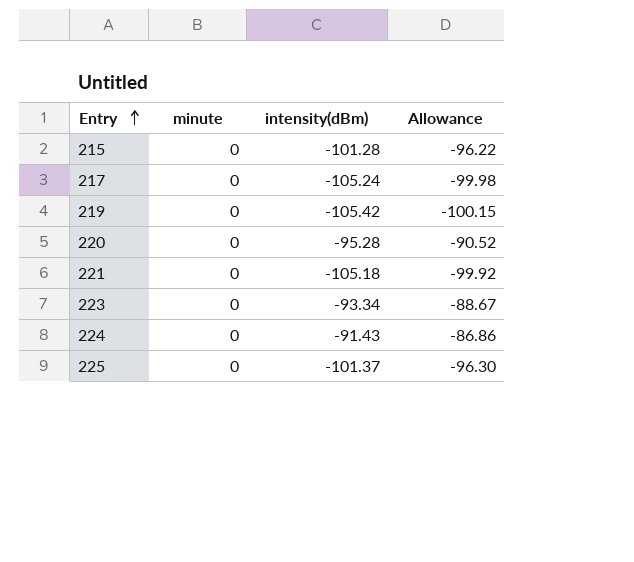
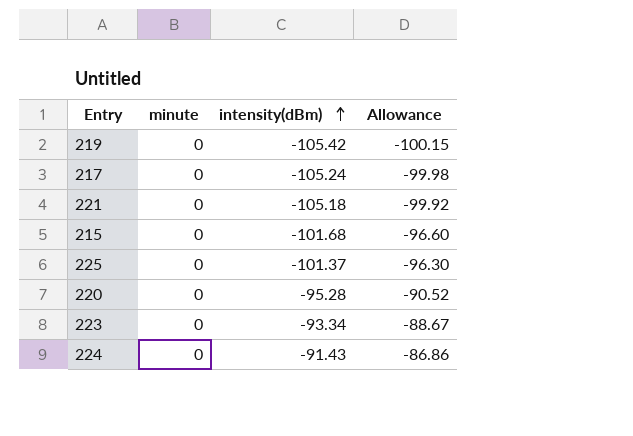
row order: Entry ascending -> intensity(dBm) ascending
215 | intensity(dBm): -101.28 -> -101.68
215 | Allowance: -96.22 -> -96.60

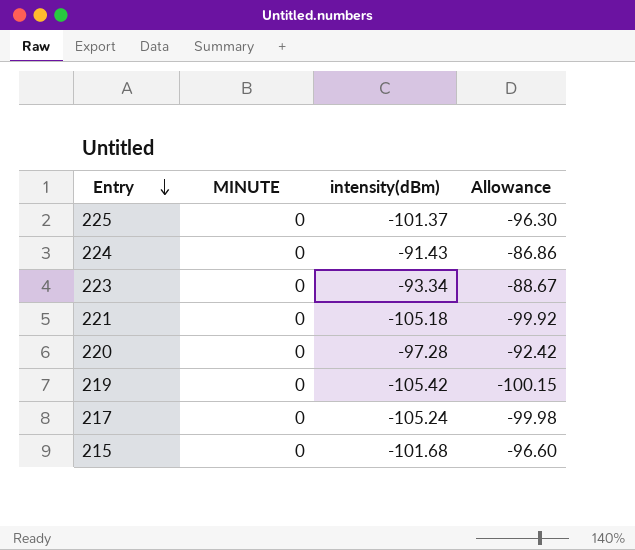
row order: intensity(dBm) ascending -> Entry descending
column name: minute -> MINUTE
220 | intensity(dBm): -95.28 -> -97.28
220 | Allowance: -90.52 -> -92.42

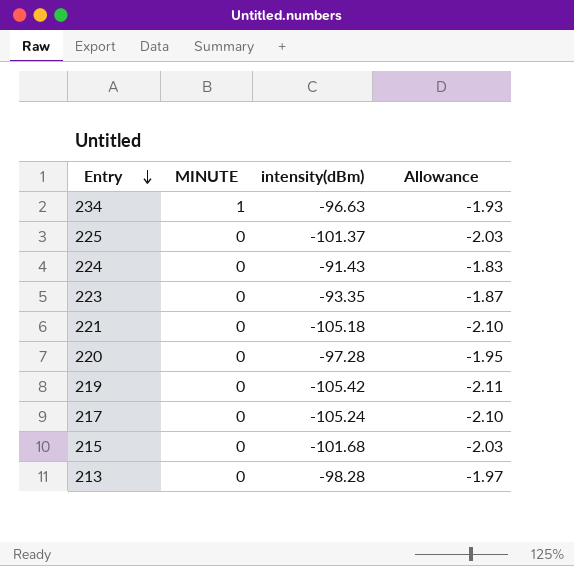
column Allowance | formula: [intensity(dBm)] * 0.95 -> [intensity(dBm)] * 0.02
row 234: none -> 1 | -96.63 | -1.93
223 | intensity(dBm): -93.34 -> -93.35
row 213: none -> 0 | -98.28 | -1.97

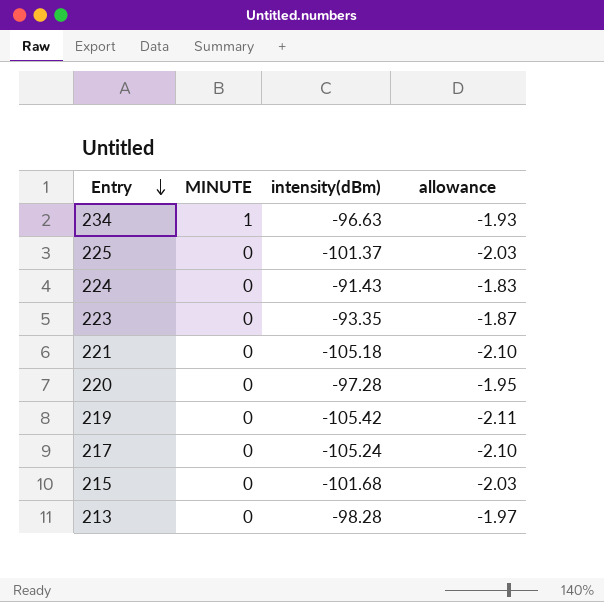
column name: Allowance -> allowance

